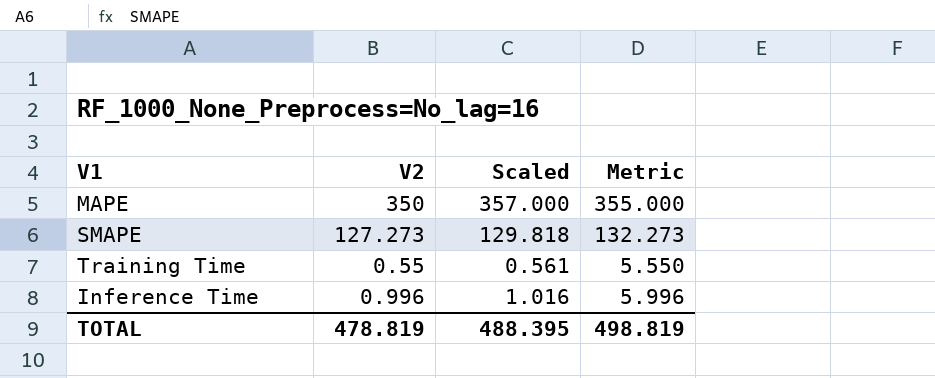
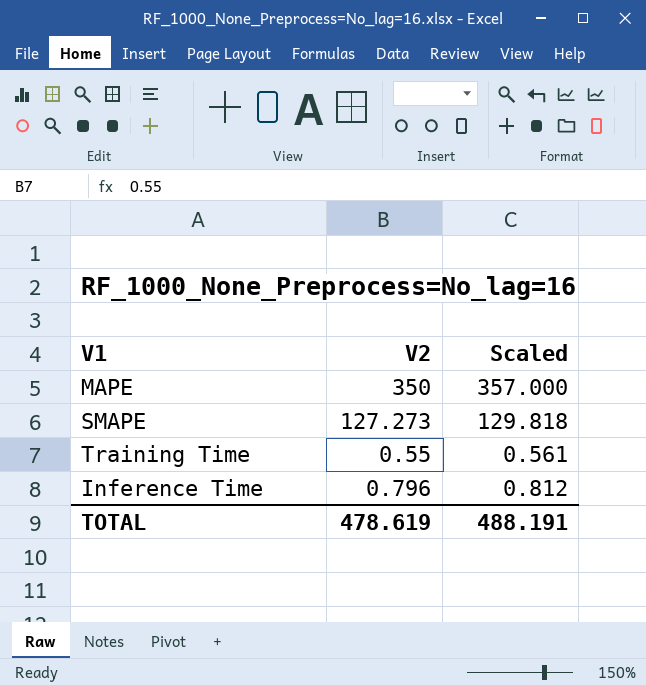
column Metric | formula: [V2] + 5 -> none
Inference Time | V2: 0.996 -> 0.796
Inference Time | Scaled: 1.016 -> 0.812
TOTAL | V2: 478.819 -> 478.619
TOTAL | Scaled: 488.395 -> 488.191

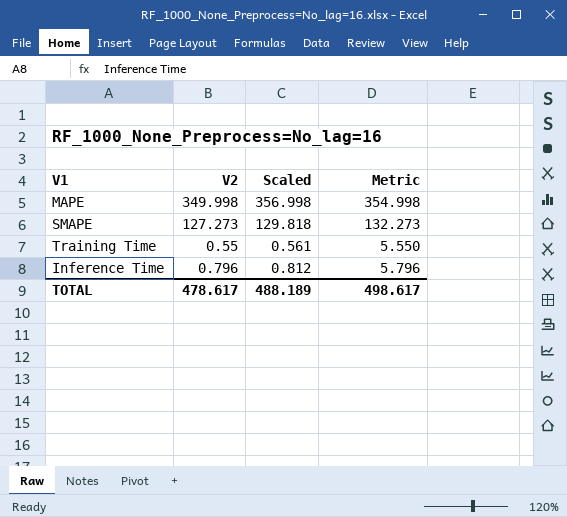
column Metric | formula: none -> [V2] + 5
MAPE | V2: 350 -> 349.998
MAPE | Scaled: 357.000 -> 356.998
TOTAL | V2: 478.619 -> 478.617
TOTAL | Scaled: 488.191 -> 488.189

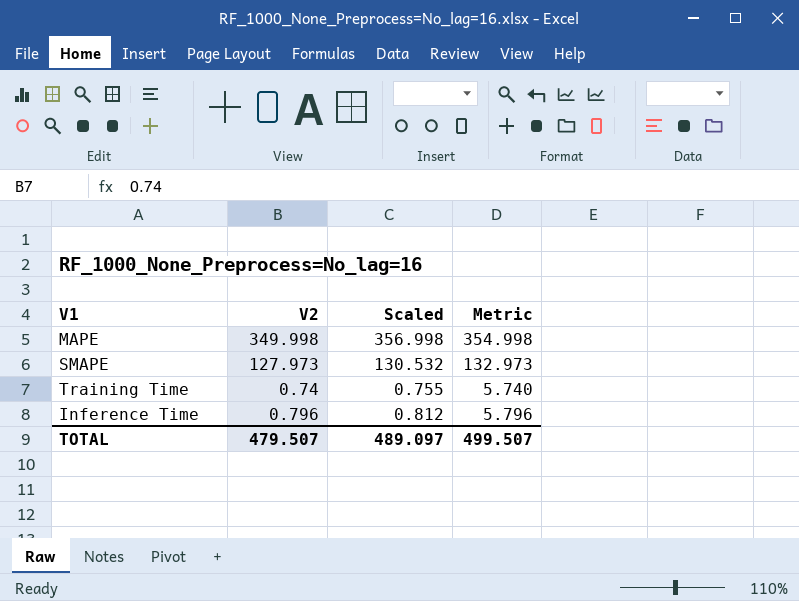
SMAPE | V2: 127.273 -> 127.973
SMAPE | Scaled: 129.818 -> 130.532
SMAPE | Metric: 132.273 -> 132.973
Training Time | V2: 0.55 -> 0.74
Training Time | Scaled: 0.561 -> 0.755
Training Time | Metric: 5.550 -> 5.740
TOTAL | V2: 478.617 -> 479.507
TOTAL | Scaled: 488.189 -> 489.097
TOTAL | Metric: 498.617 -> 499.507

